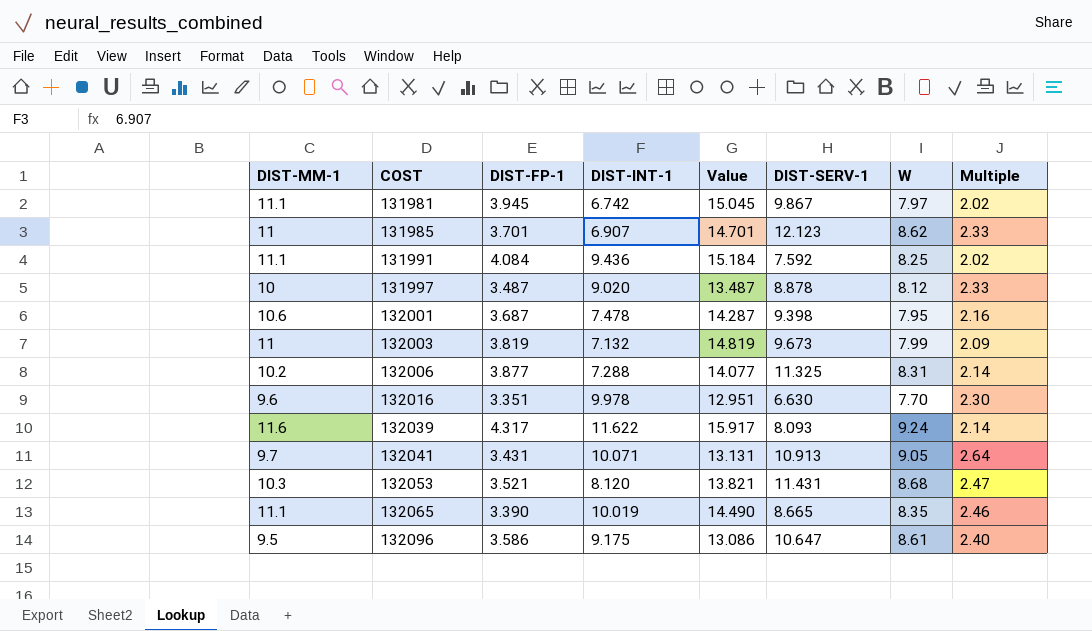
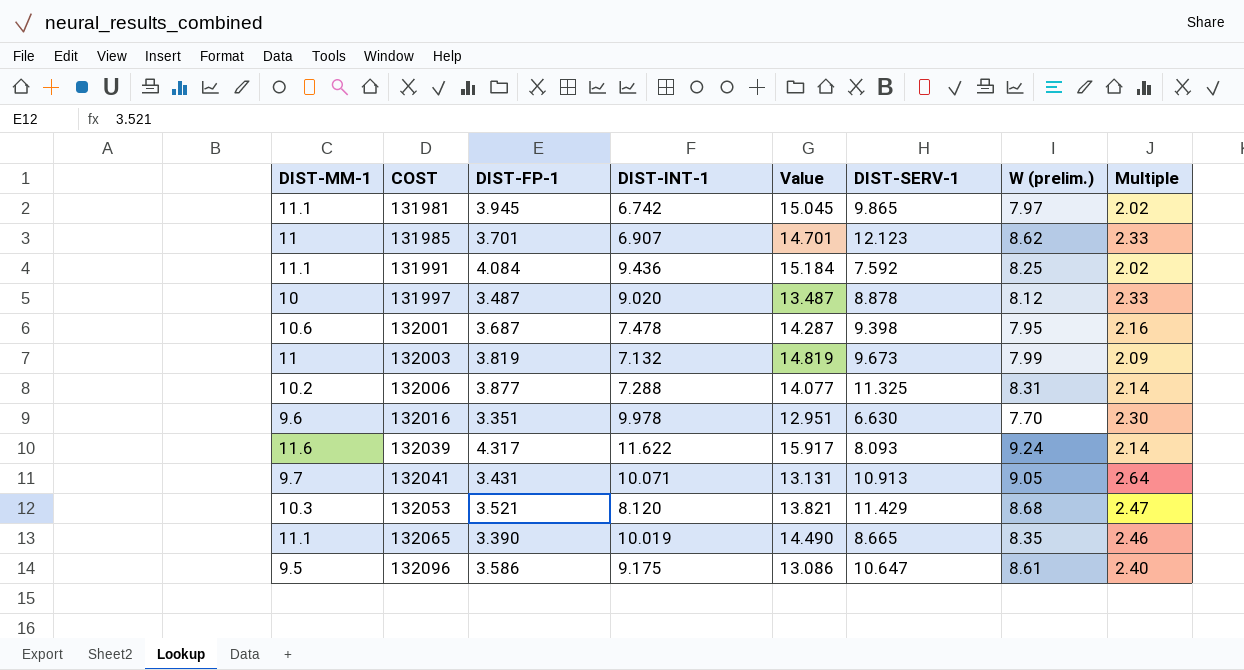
column name: W -> W (prelim.)
131981 | DIST-SERV-1: 9.867 -> 9.865
132053 | DIST-SERV-1: 11.431 -> 11.429

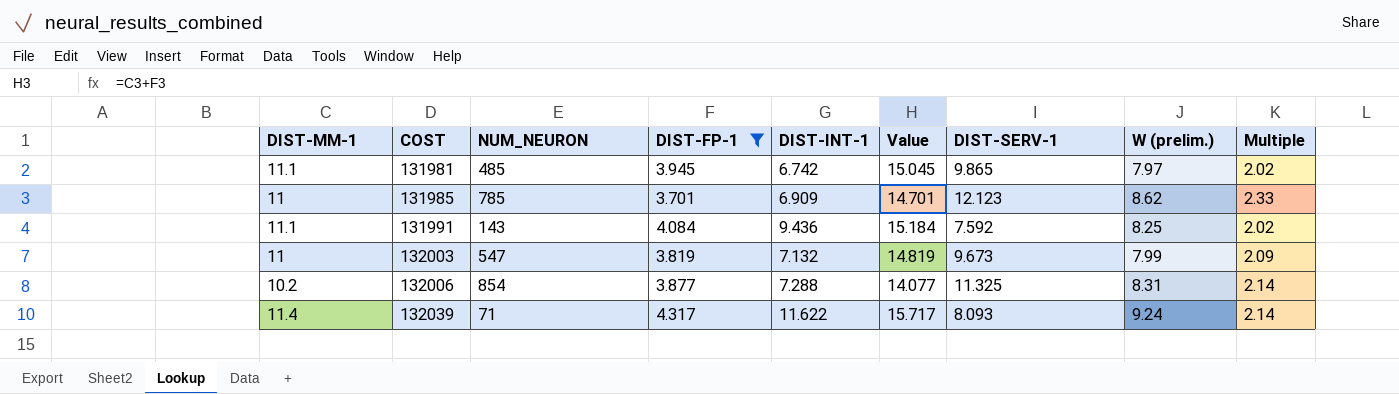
filter: none -> DIST-FP-1 >= 3.701
column NUM_NEURON | position: none -> 3
131985 | DIST-INT-1: 6.907 -> 6.909
132039 | DIST-MM-1: 11.6 -> 11.4
132039 | Value: 15.917 -> 15.717

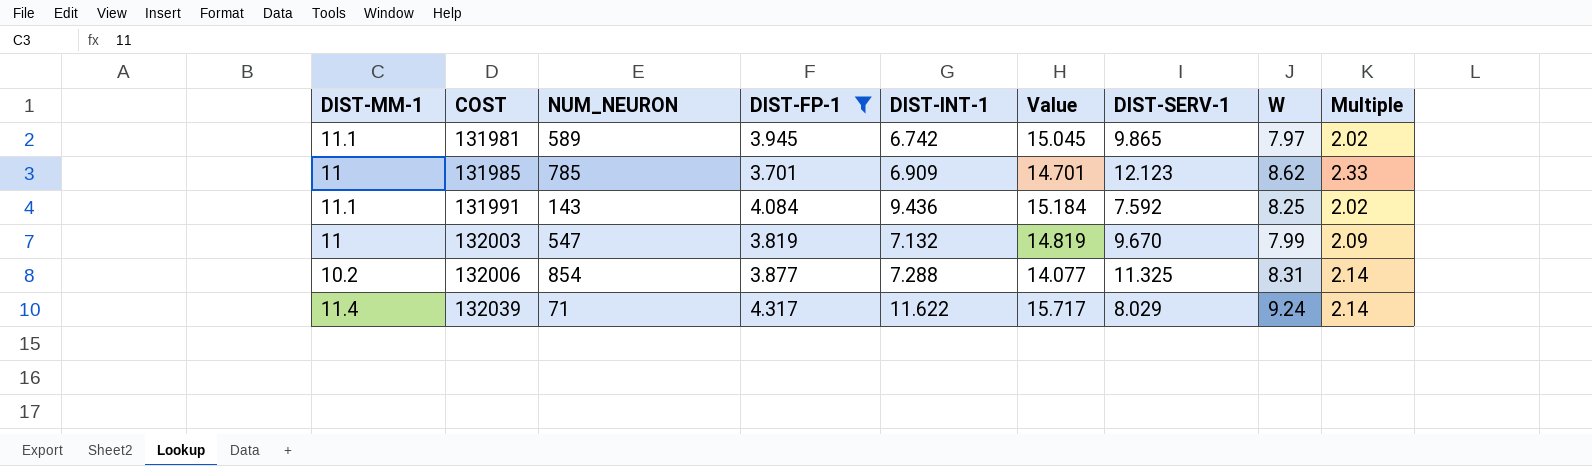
column name: W (prelim.) -> W
131981 | NUM_NEURON: 485 -> 589
132003 | DIST-SERV-1: 9.673 -> 9.670
132039 | DIST-SERV-1: 8.093 -> 8.029

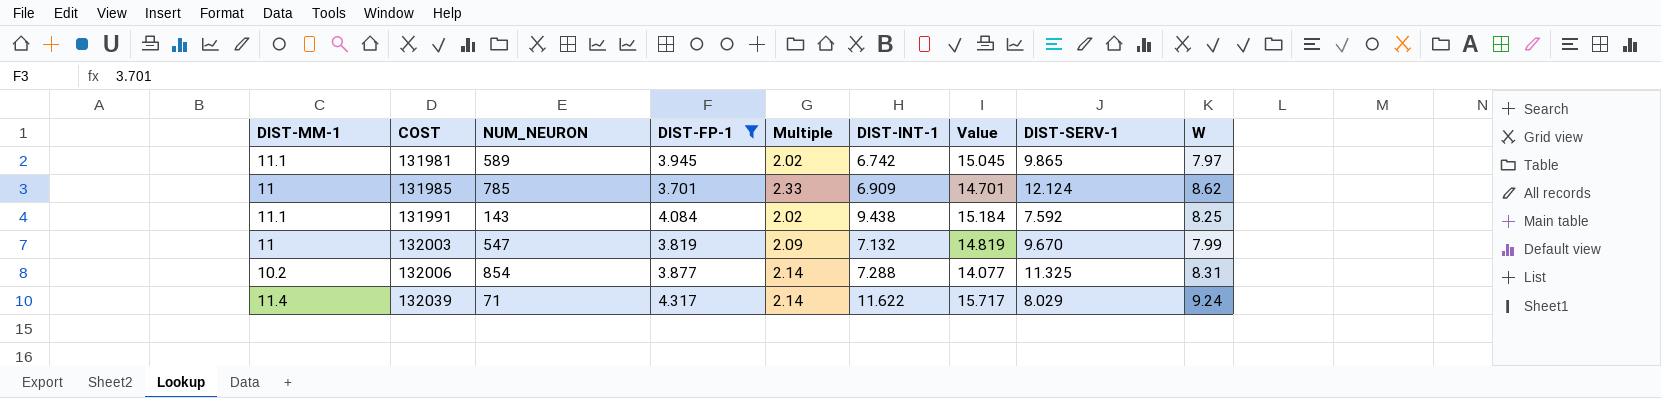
column Multiple | position: 9 -> 5
131985 | DIST-SERV-1: 12.123 -> 12.124
131991 | DIST-INT-1: 9.436 -> 9.438

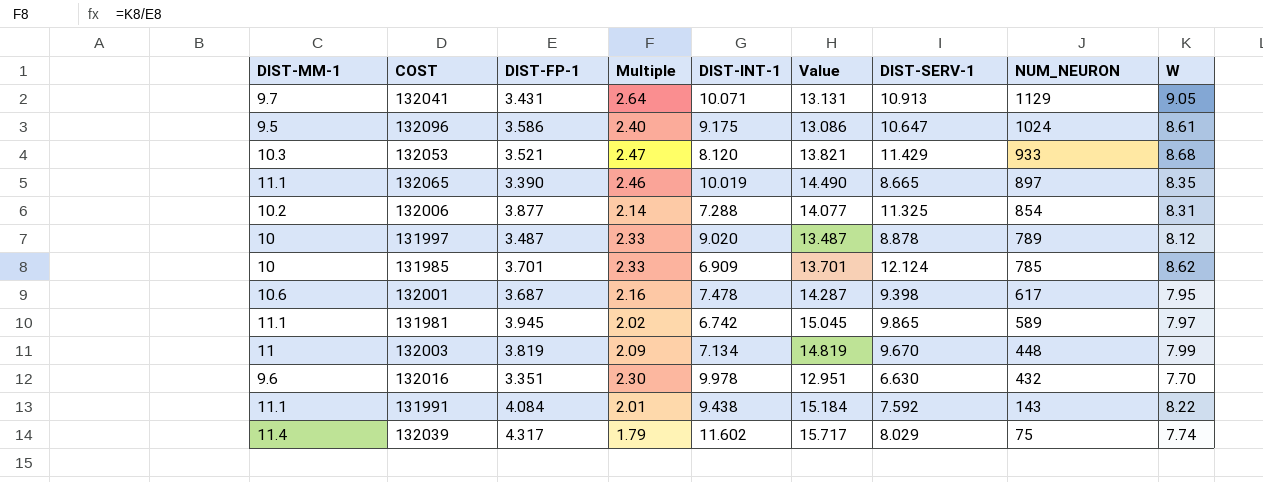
filter: DIST-FP-1 >= 3.701 -> none
row order: COST ascending -> NUM_NEURON descending
column NUM_NEURON | position: 3 -> 8
131985 | DIST-MM-1: 11 -> 10
131985 | Value: 14.701 -> 13.701
132003 | DIST-INT-1: 7.132 -> 7.134
132003 | NUM_NEURON: 547 -> 448
131991 | Multiple: 2.02 -> 2.01
131991 | W: 8.25 -> 8.22
132039 | Multiple: 2.14 -> 1.79
132039 | DIST-INT-1: 11.622 -> 11.602
132039 | NUM_NEURON: 71 -> 75
132039 | W: 9.24 -> 7.74

